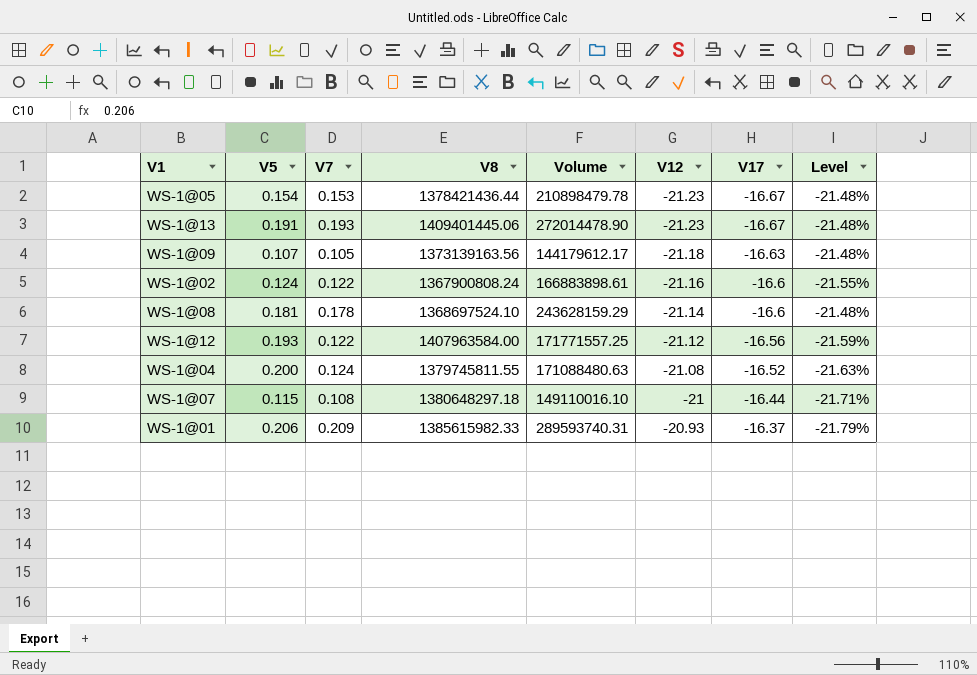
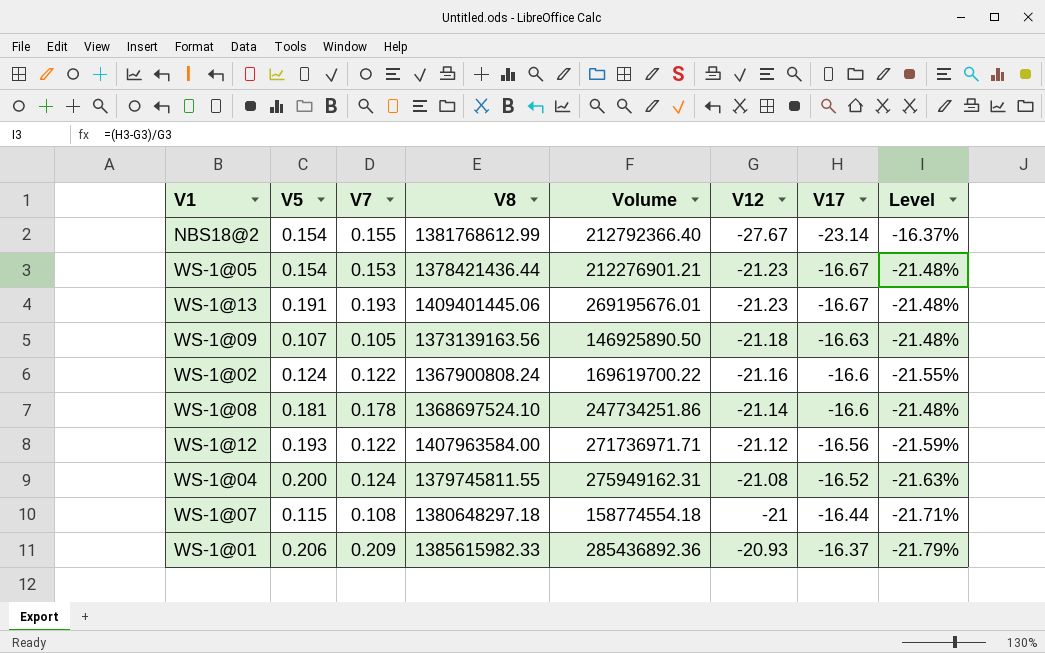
column Volume | formula: [V7] * [V8] -> [V5] * [V8]
row NBS18@2: none -> 0.154 | 0.155 | 1381768612.99 | 212792366.40 | -27.67 | -23.14 | -16.37%

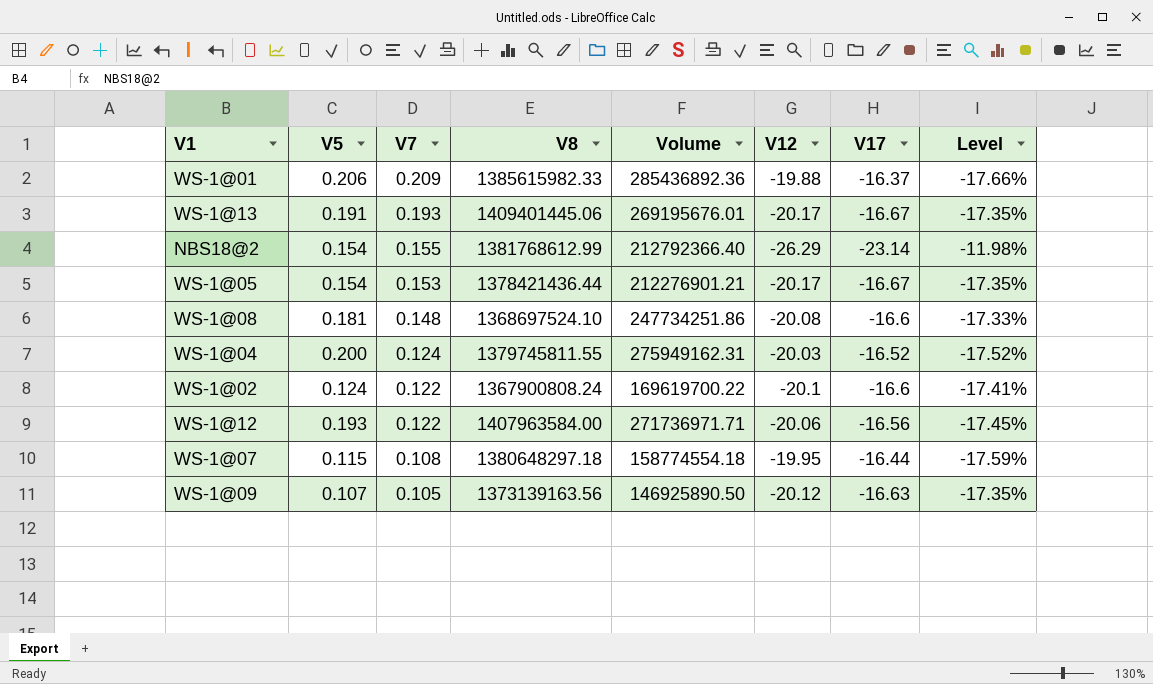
row order: V12 ascending -> V7 descending
WS-1@01 | V12: -20.93 -> -19.88
WS-1@01 | Level: -21.79% -> -17.66%
WS-1@13 | V12: -21.23 -> -20.17
WS-1@13 | Level: -21.48% -> -17.35%
NBS18@2 | V12: -27.67 -> -26.29
NBS18@2 | Level: -16.37% -> -11.98%
WS-1@05 | V12: -21.23 -> -20.17
WS-1@05 | Level: -21.48% -> -17.35%
WS-1@08 | V7: 0.178 -> 0.148
WS-1@08 | V12: -21.14 -> -20.08
WS-1@08 | Level: -21.48% -> -17.33%
WS-1@04 | V12: -21.08 -> -20.03
WS-1@04 | Level: -21.63% -> -17.52%
WS-1@02 | V12: -21.16 -> -20.1
WS-1@02 | Level: -21.55% -> -17.41%
WS-1@12 | V12: -21.12 -> -20.06
WS-1@12 | Level: -21.59% -> -17.45%
WS-1@07 | V12: -21 -> -19.95
WS-1@07 | Level: -21.71% -> -17.59%
WS-1@09 | V12: -21.18 -> -20.12
WS-1@09 | Level: -21.48% -> -17.35%

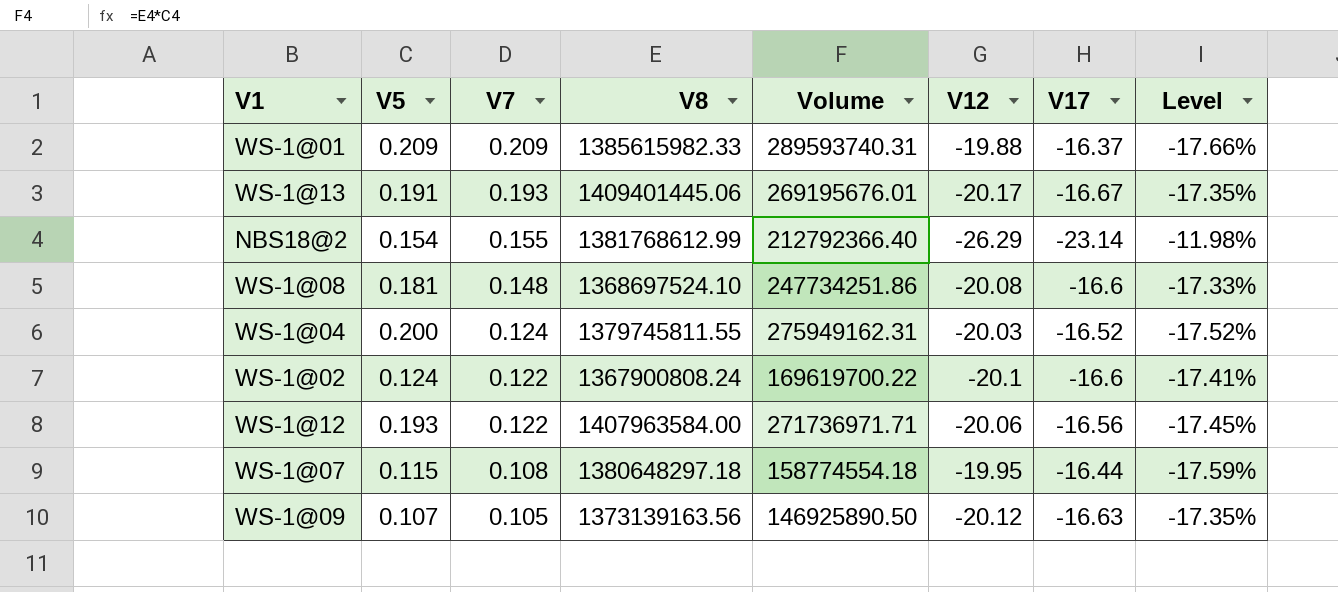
row WS-1@05: 0.154 | 0.153 | 1378421436.44 | 212276901.21 | -20.17 | -16.67 | -17.35% -> none
WS-1@01 | V5: 0.206 -> 0.209
WS-1@01 | Volume: 285436892.36 -> 289593740.31

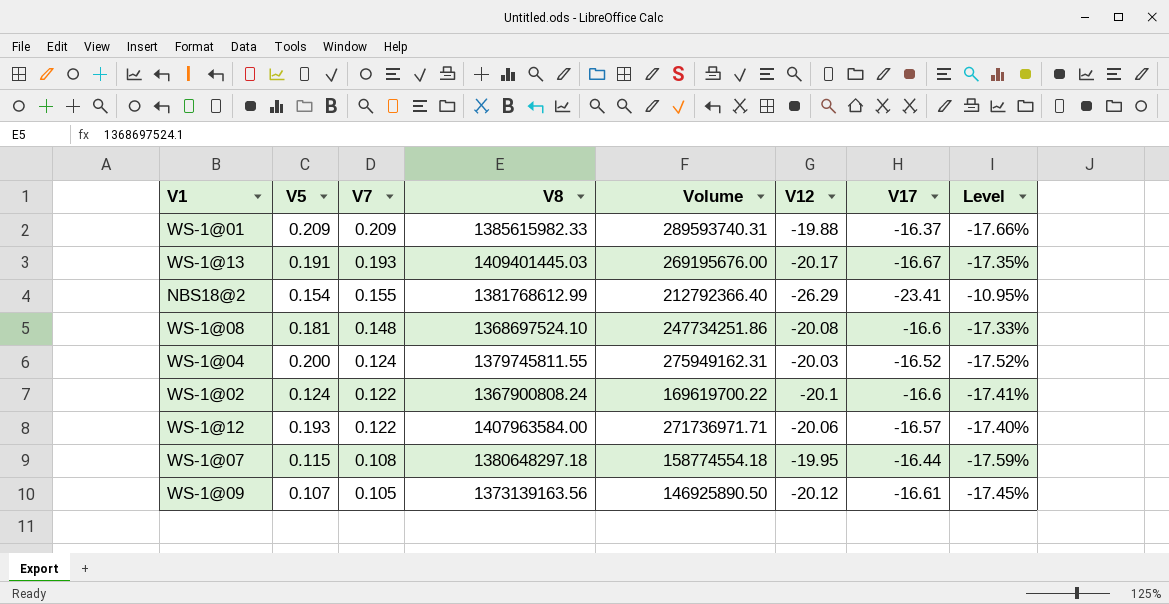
WS-1@13 | V8: 1409401445.06 -> 1409401445.03
WS-1@13 | Volume: 269195676.01 -> 269195676.00
NBS18@2 | V17: -23.14 -> -23.41
NBS18@2 | Level: -11.98% -> -10.95%
WS-1@12 | V17: -16.56 -> -16.57
WS-1@12 | Level: -17.45% -> -17.40%
WS-1@09 | V17: -16.63 -> -16.61
WS-1@09 | Level: -17.35% -> -17.45%

